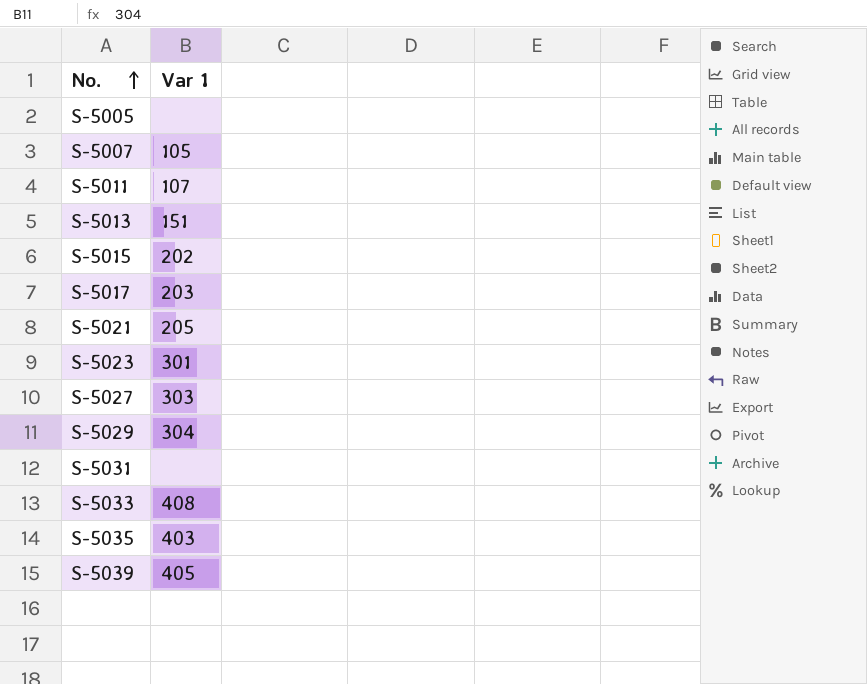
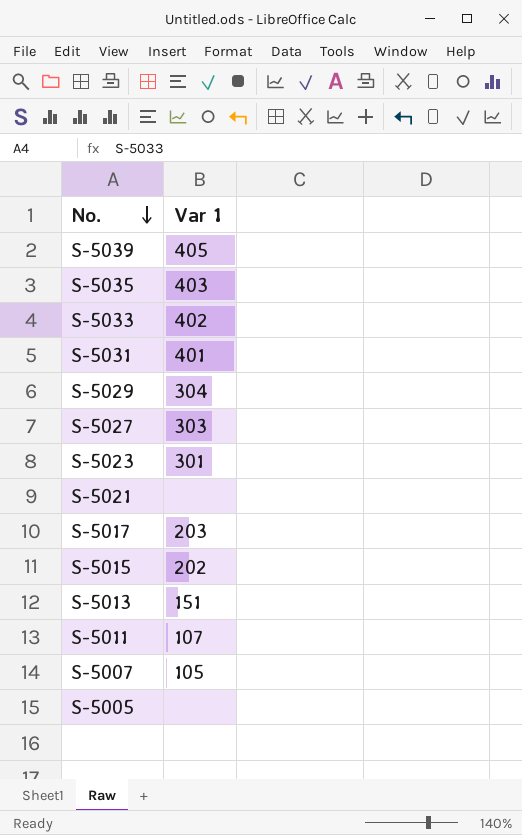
row order: No. ascending -> No. descending
S-5033 | Var 1: 408 -> 402
S-5031 | Var 1: none -> 401
S-5021 | Var 1: 205 -> none

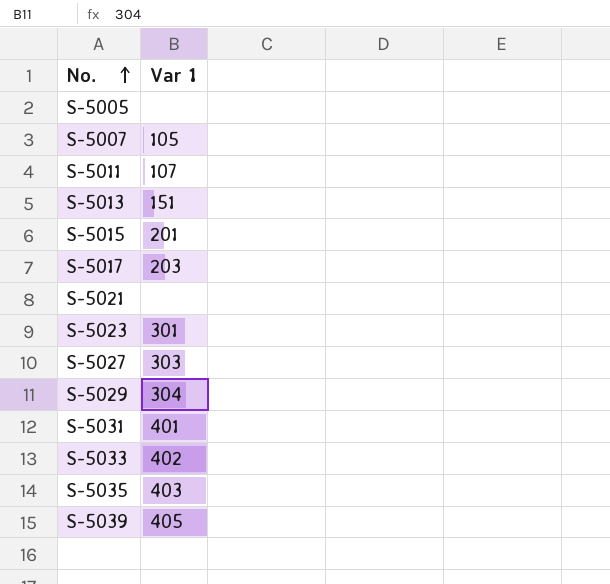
row order: No. descending -> No. ascending
S-5015 | Var 1: 202 -> 201

